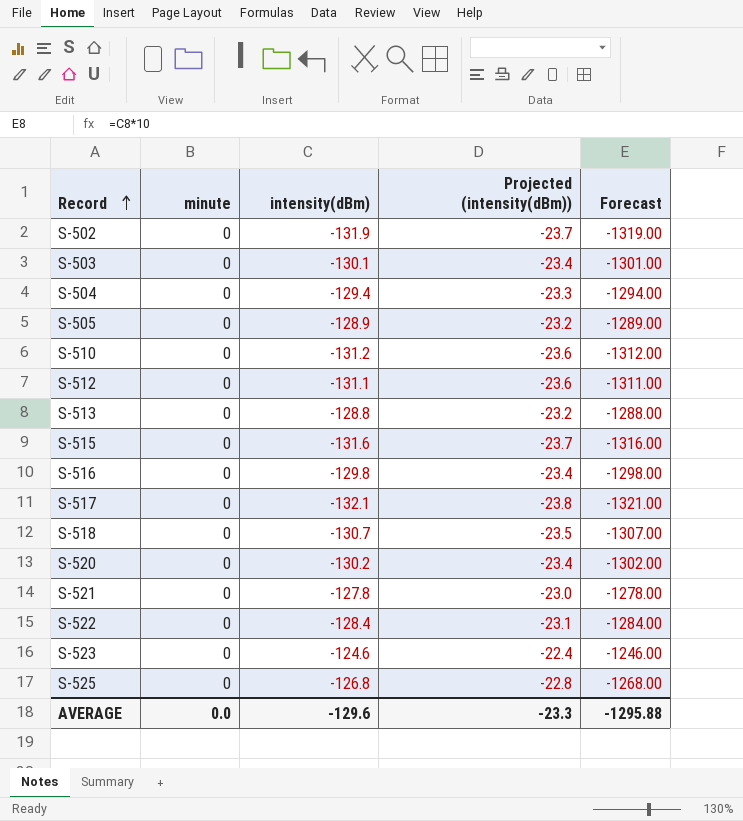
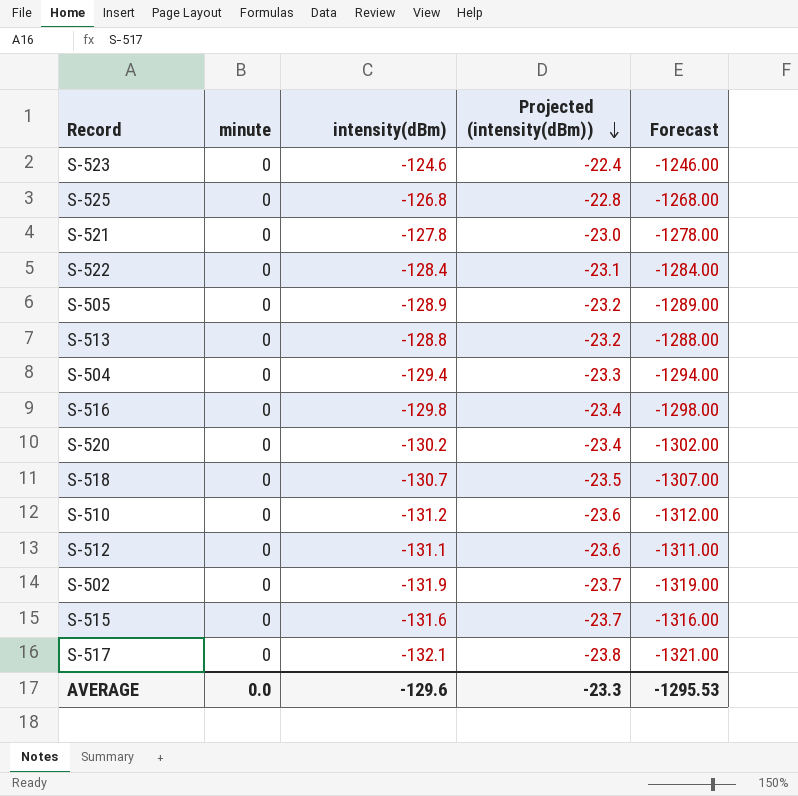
row order: Record ascending -> Projected (intensity(dBm)) descending
row S-503: 0 | -130.1 | -23.4 | -1301.00 -> none
AVERAGE | Forecast: -1295.88 -> -1295.53

